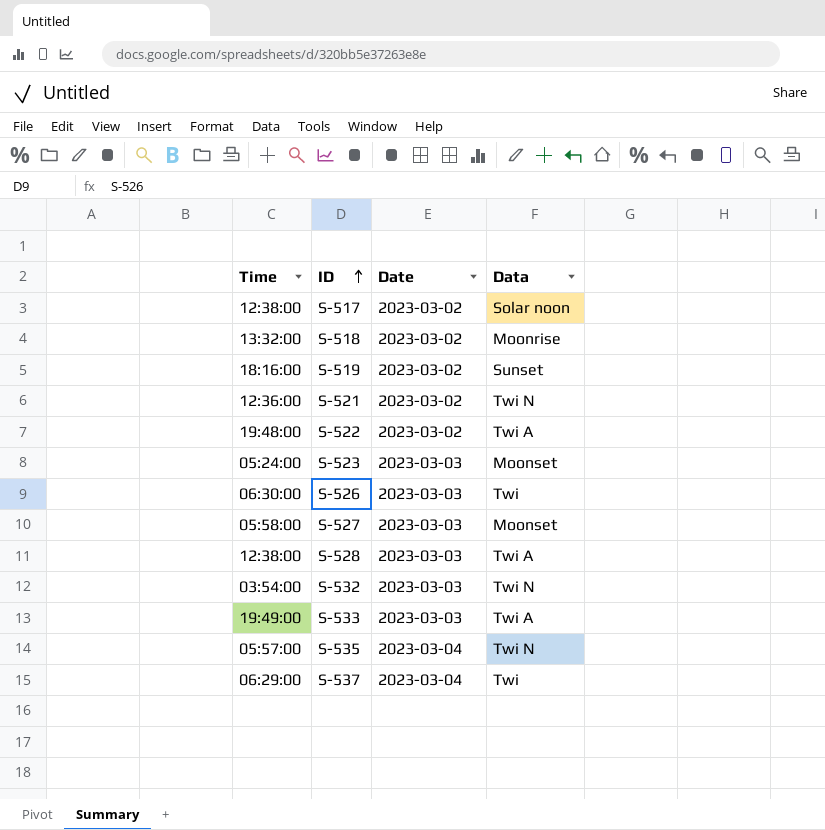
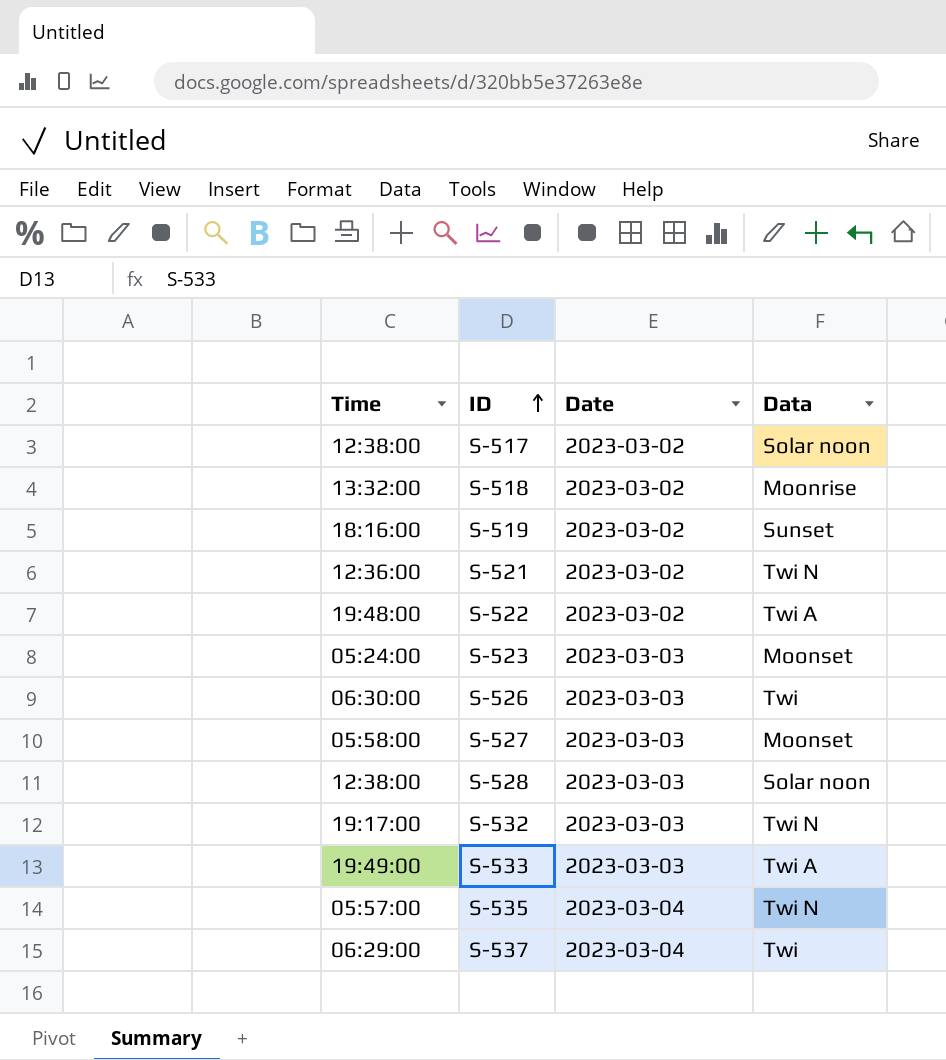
S-528 | Data: Twi A -> Solar noon
S-532 | Time: 03:54:00 -> 19:17:00

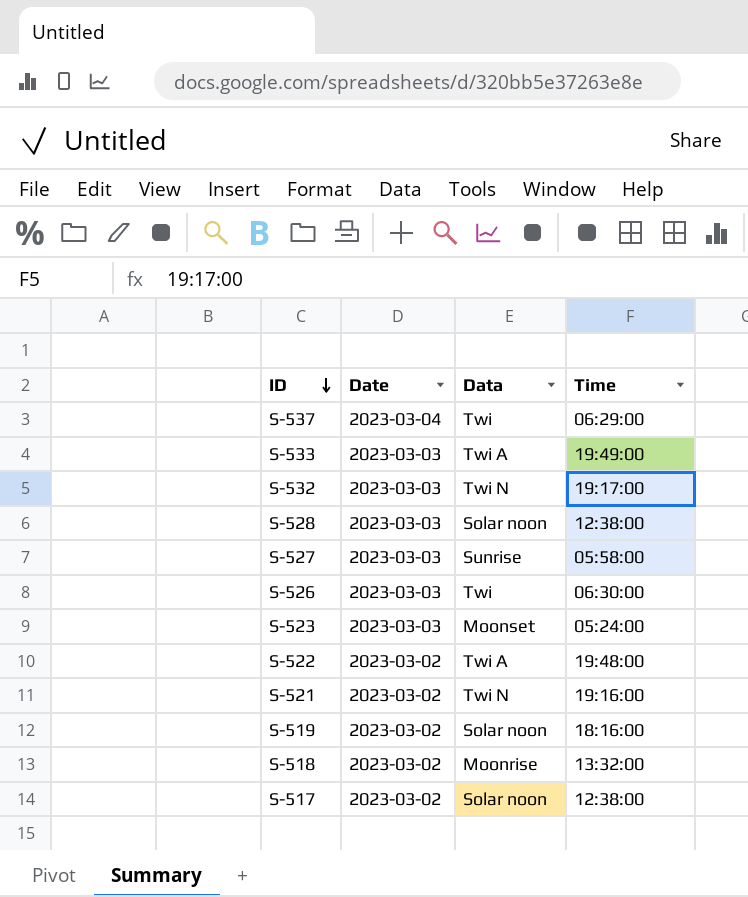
row order: ID ascending -> ID descending
column Time | position: 1 -> 4
row S-535: 05:57:00 | 2023-03-04 | Twi N -> none
S-527 | Data: Moonset -> Sunrise
S-521 | Time: 12:36:00 -> 19:16:00
S-519 | Data: Sunset -> Solar noon

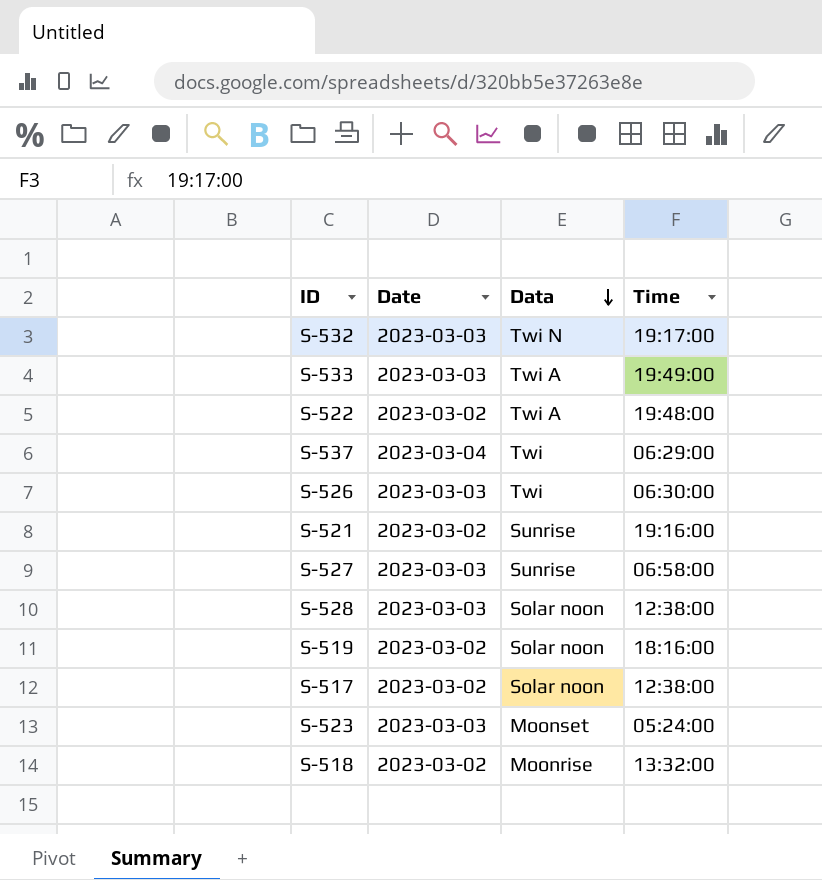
row order: ID descending -> Data descending
S-521 | Data: Twi N -> Sunrise
S-527 | Time: 05:58:00 -> 06:58:00

